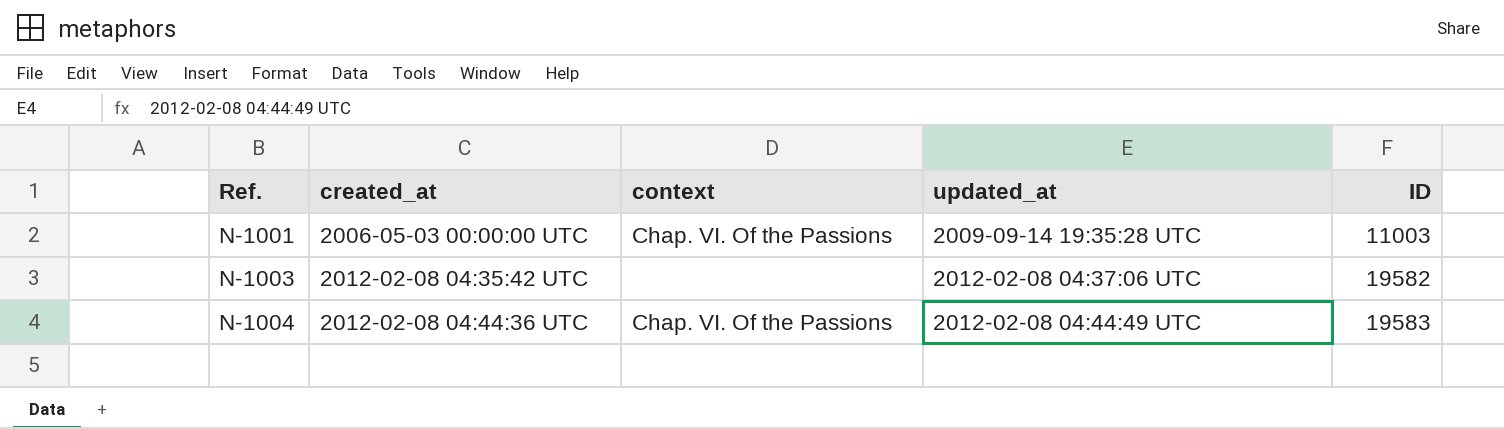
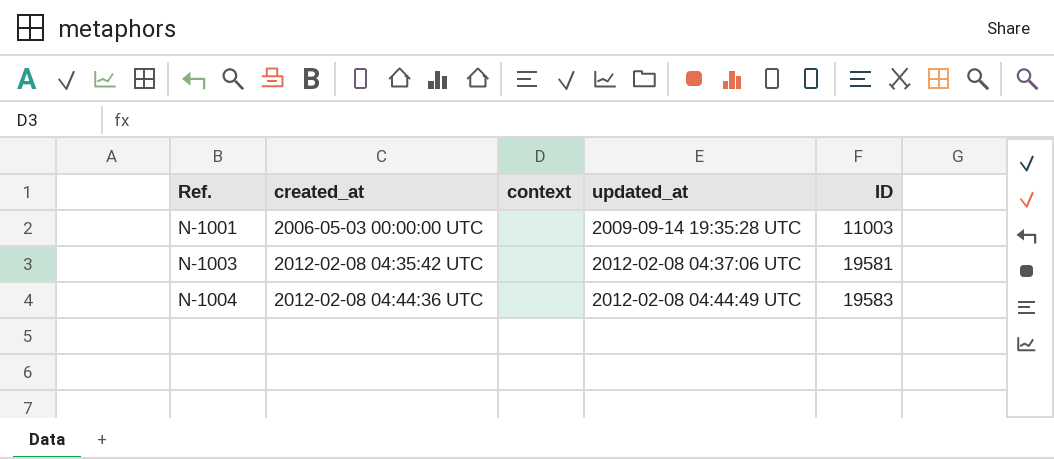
N-1001 | context: Chap. VI. Of the Passions -> none
N-1003 | ID: 19582 -> 19581
N-1004 | context: Chap. VI. Of the Passions -> none

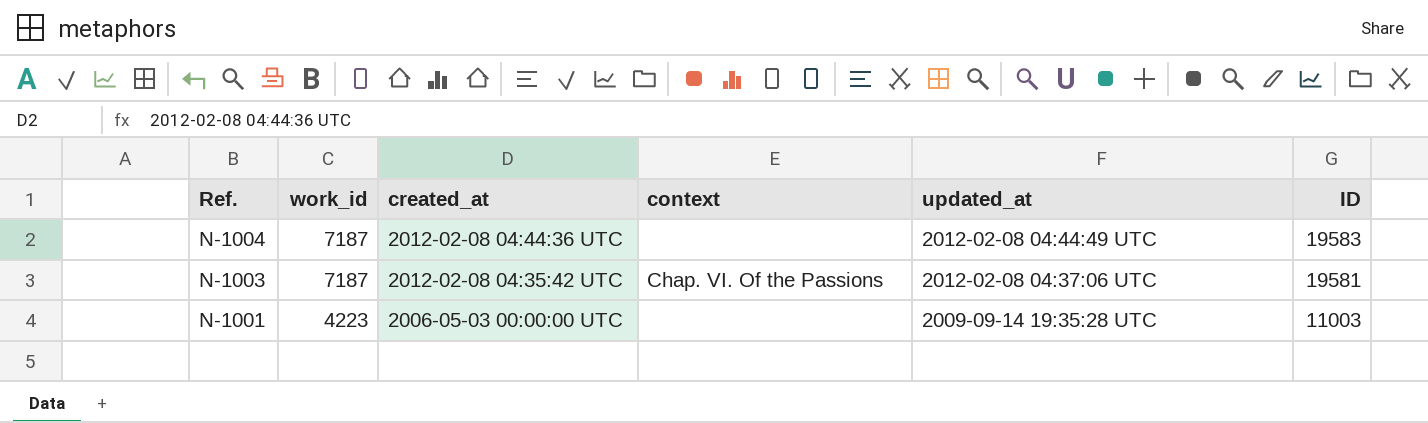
row order: Ref. ascending -> Ref. descending
column work_id | position: none -> 2
N-1003 | context: none -> Chap. VI. Of the Passions

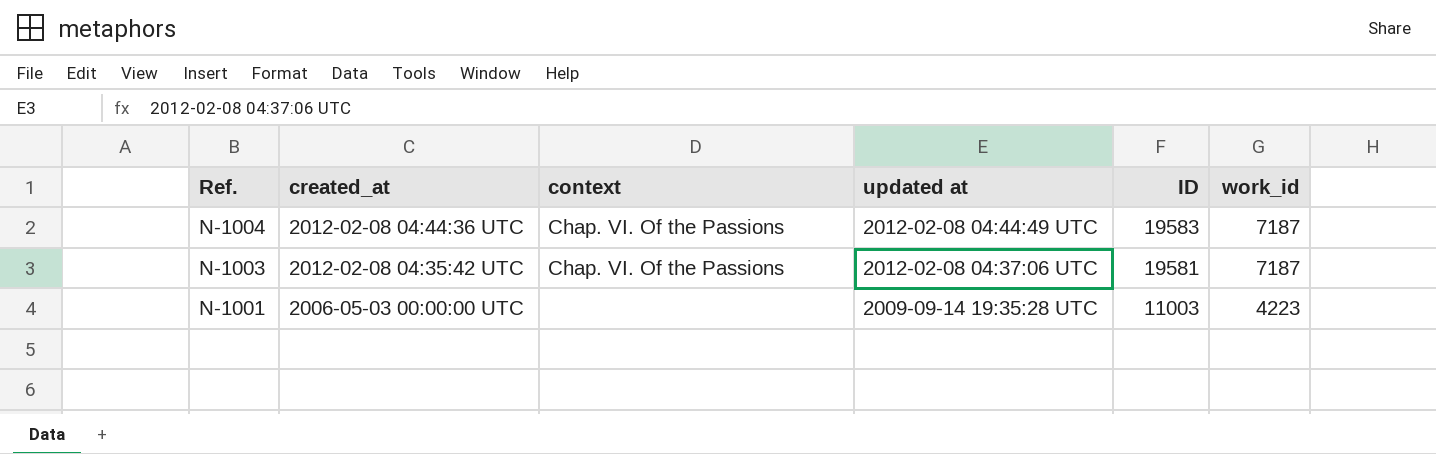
column name: updated_at -> updated at
column work_id | position: 2 -> 6
N-1004 | context: none -> Chap. VI. Of the Passions

